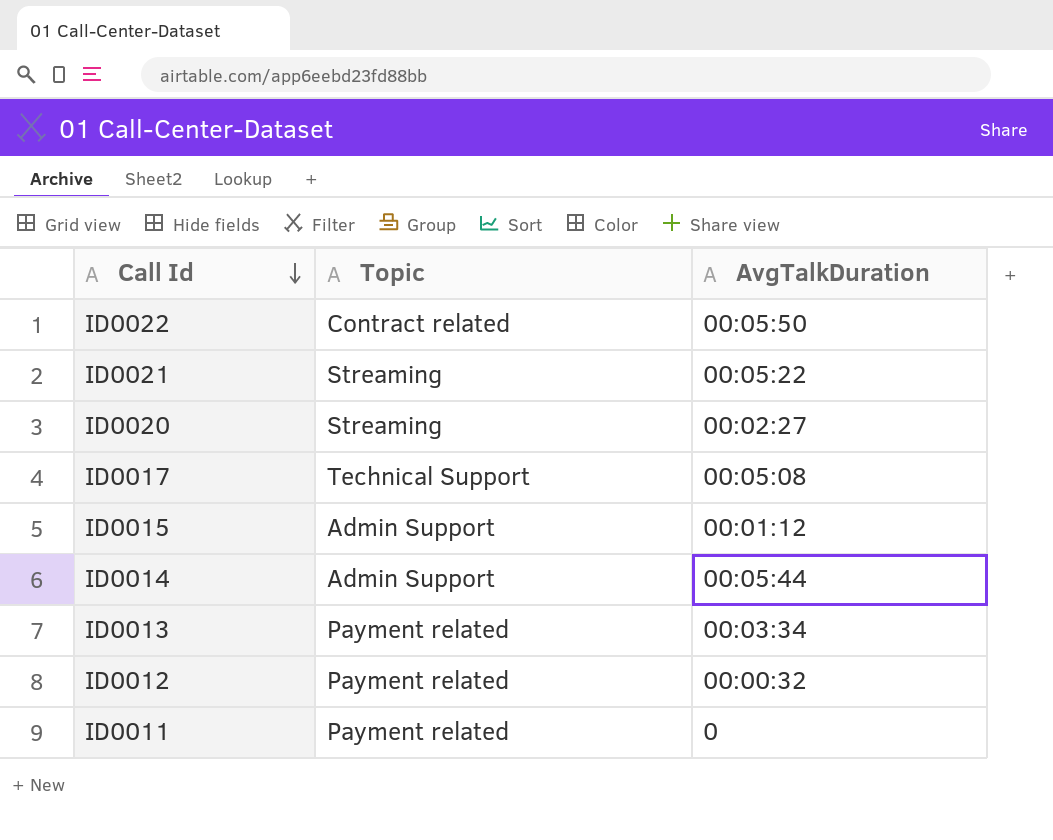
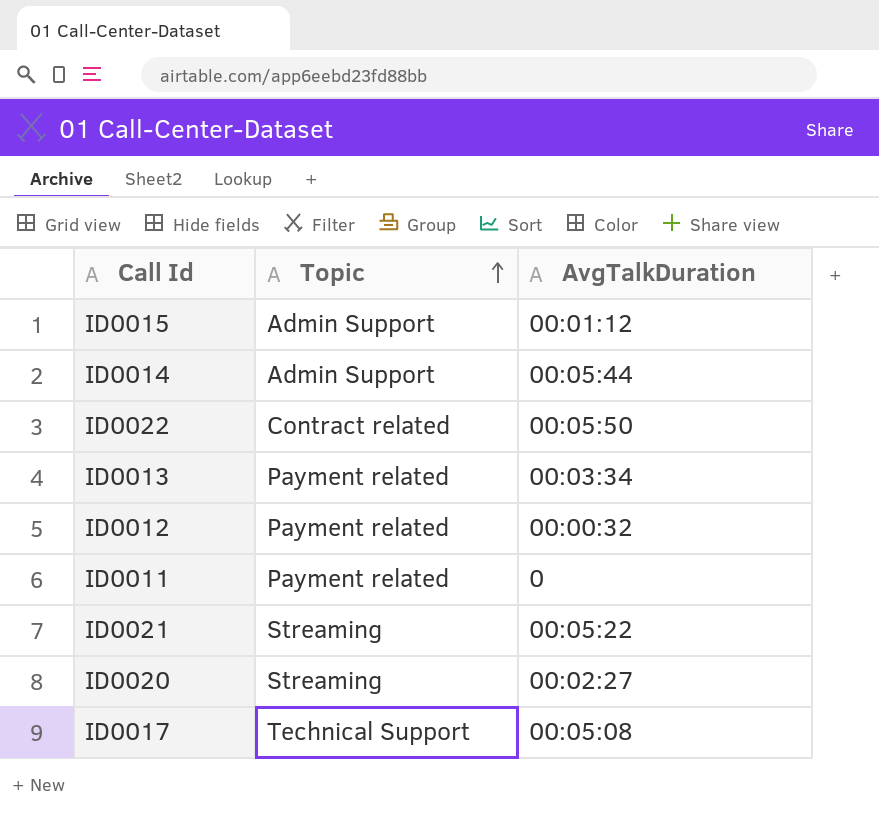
row order: Call Id descending -> Topic ascending

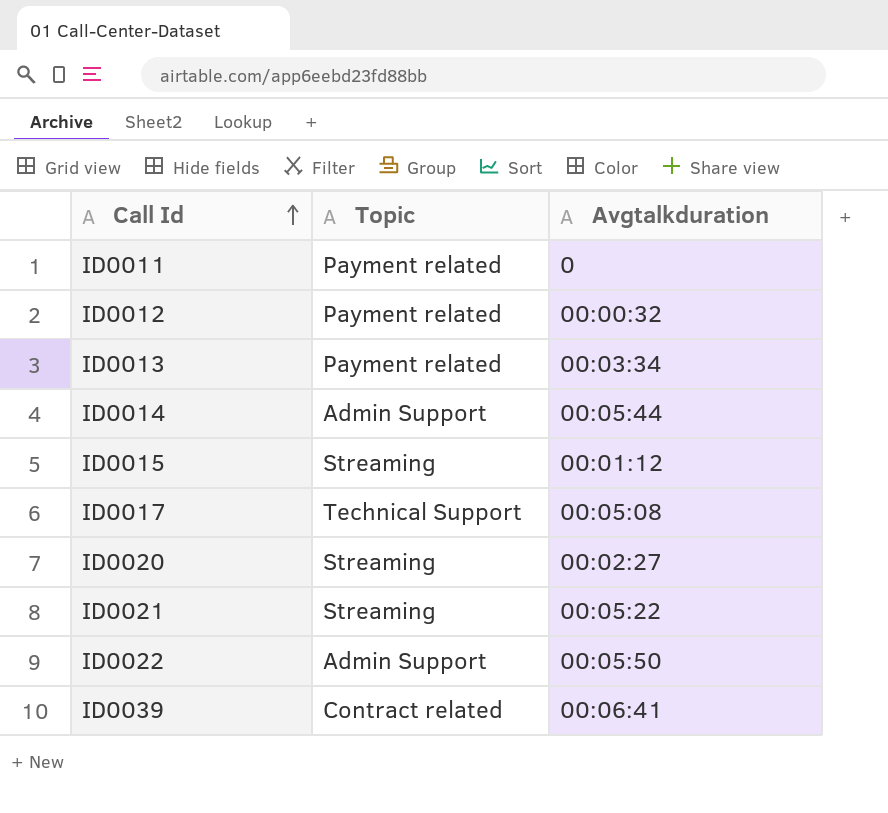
row order: Topic ascending -> Call Id ascending
column name: AvgTalkDuration -> Avgtalkduration
ID0015 | Topic: Admin Support -> Streaming
ID0022 | Topic: Contract related -> Admin Support
row ID0039: none -> Contract related | 00:06:41

